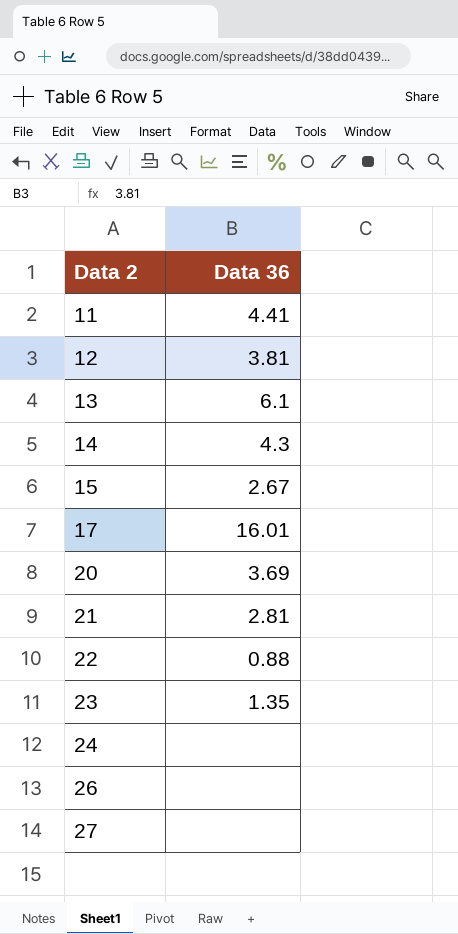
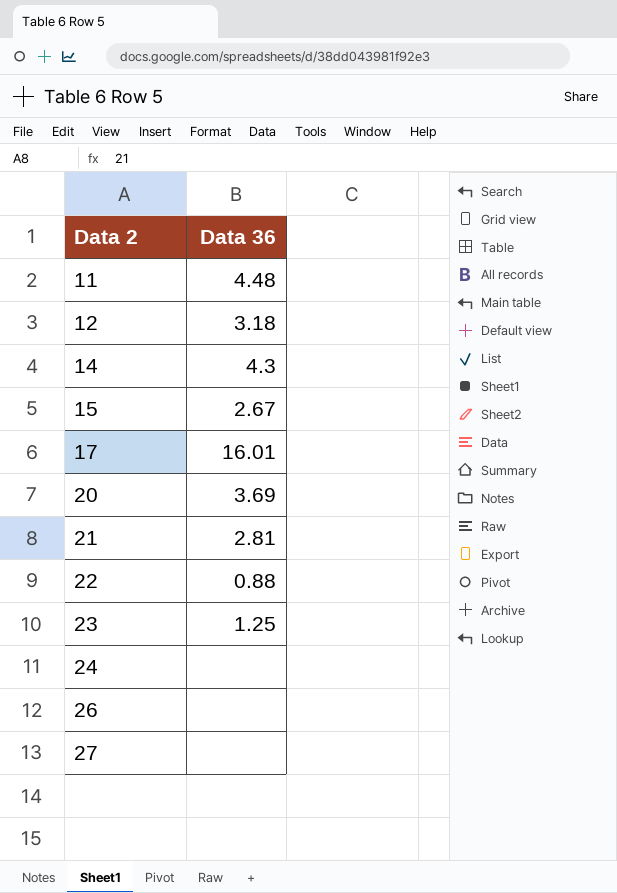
row 13: 6.1 -> none
11 | Data 36: 4.41 -> 4.48
12 | Data 36: 3.81 -> 3.18
23 | Data 36: 1.35 -> 1.25

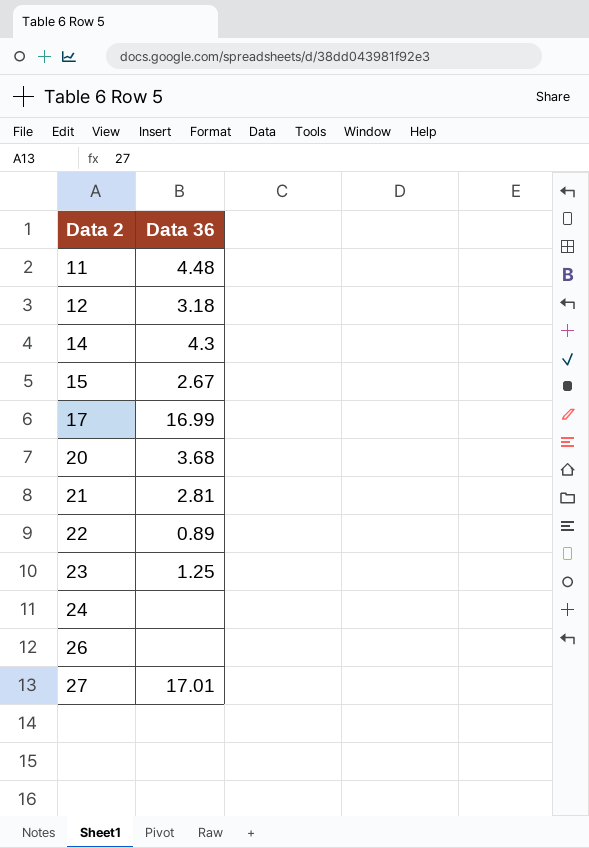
17 | Data 36: 16.01 -> 16.99
20 | Data 36: 3.69 -> 3.68
22 | Data 36: 0.88 -> 0.89
27 | Data 36: none -> 17.01

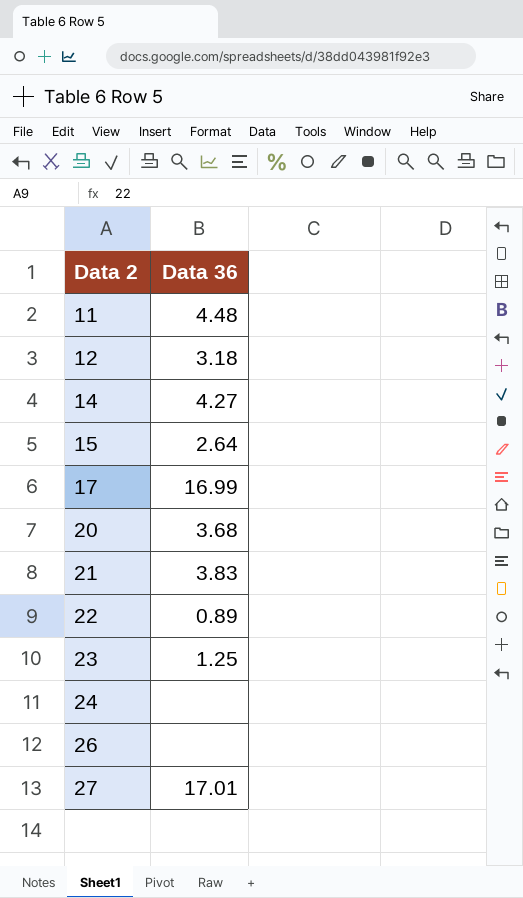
14 | Data 36: 4.3 -> 4.27
15 | Data 36: 2.67 -> 2.64
21 | Data 36: 2.81 -> 3.83

